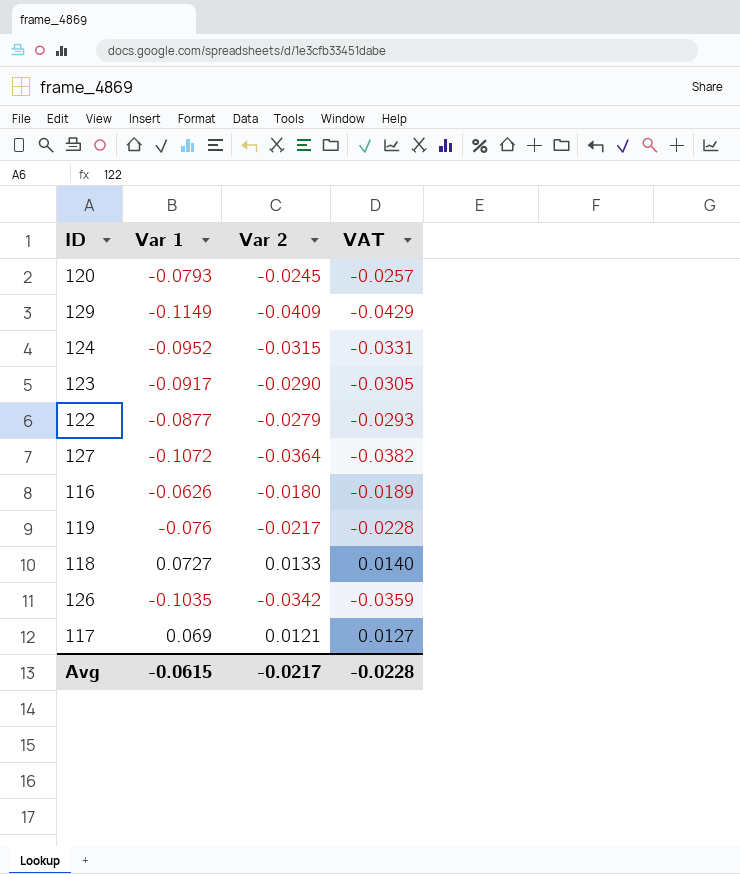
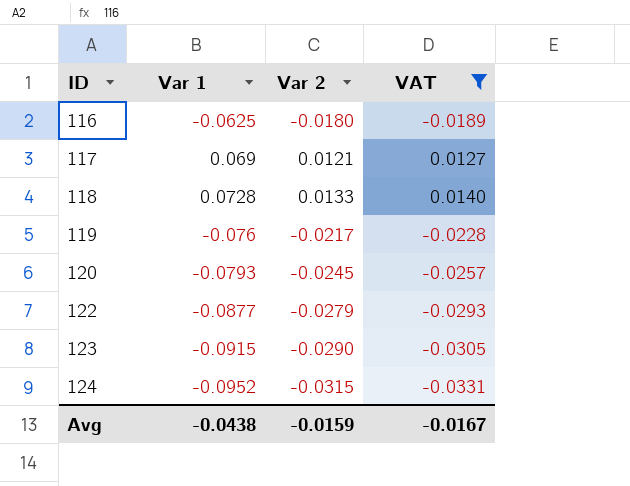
filter: none -> VAT >= -0.0331
row order: none -> ID ascending
116 | Var 1: -0.0626 -> -0.0625
118 | Var 1: 0.0727 -> 0.0728
123 | Var 1: -0.0917 -> -0.0915
Avg | Var 1: -0.0615 -> -0.0438
Avg | Var 2: -0.0217 -> -0.0159
Avg | VAT: -0.0228 -> -0.0167

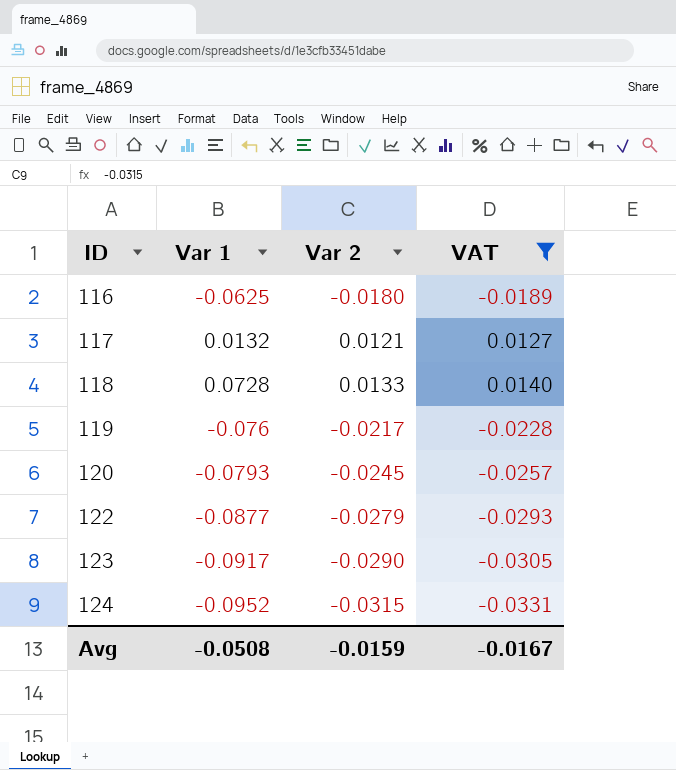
117 | Var 1: 0.069 -> 0.0132
123 | Var 1: -0.0915 -> -0.0917
Avg | Var 1: -0.0438 -> -0.0508

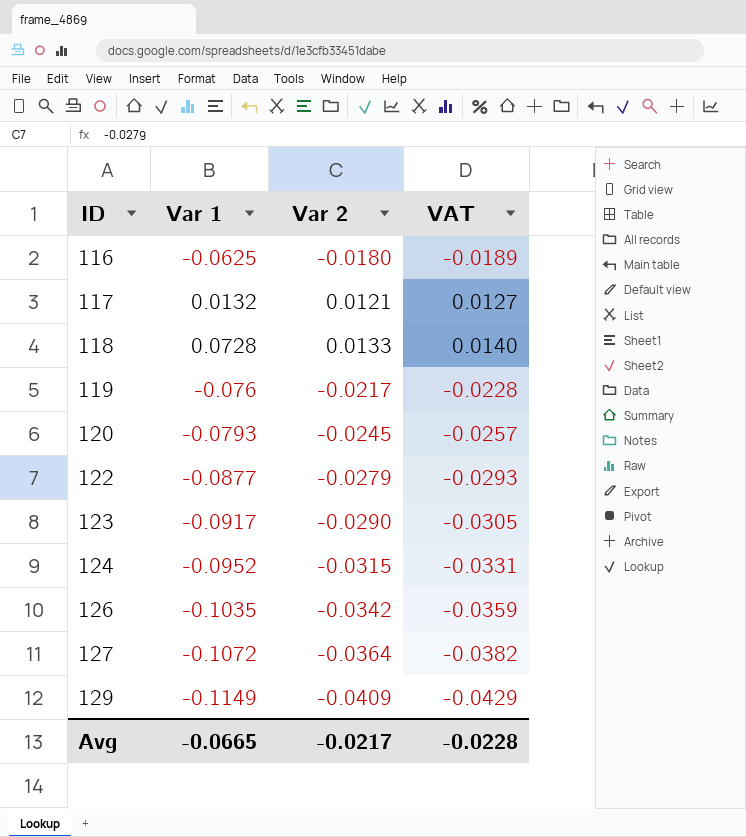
filter: VAT >= -0.0331 -> none
Avg | Var 1: -0.0508 -> -0.0665
Avg | Var 2: -0.0159 -> -0.0217
Avg | VAT: -0.0167 -> -0.0228

